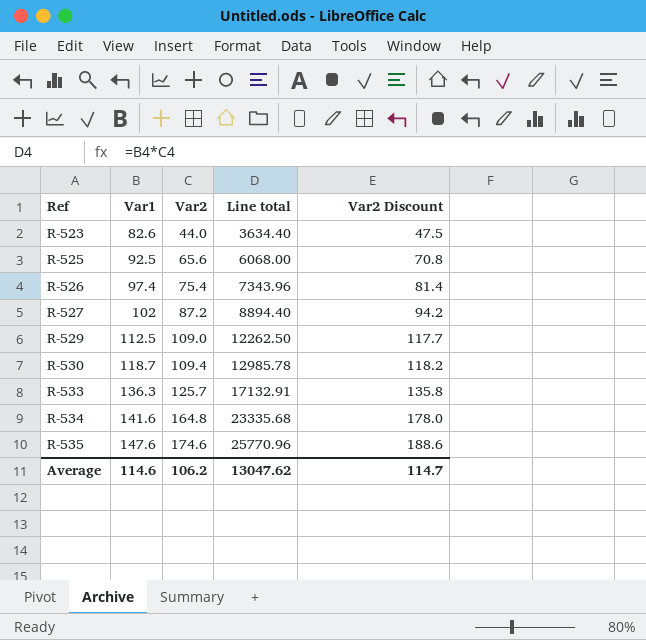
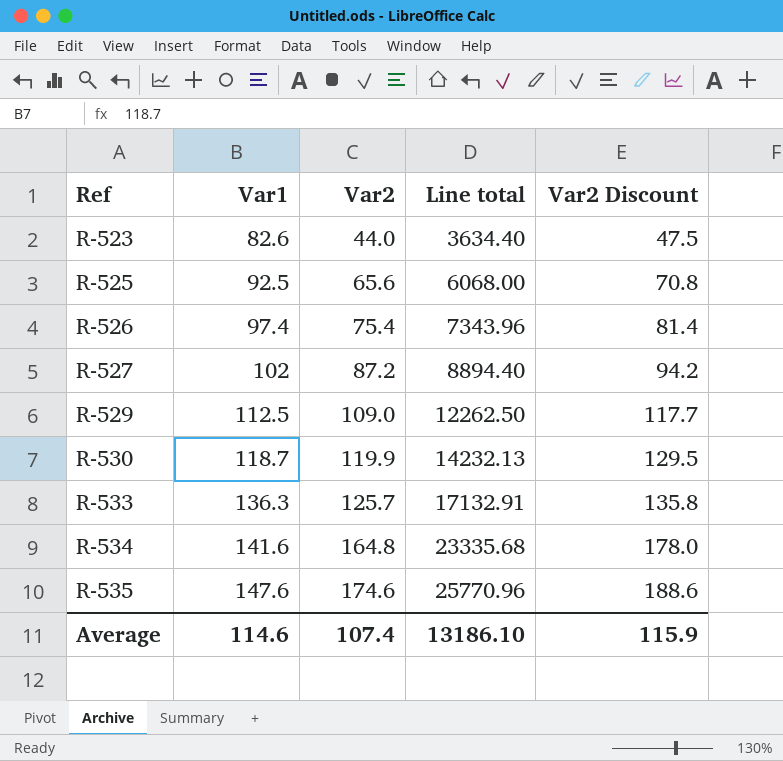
R-530 | Var2: 109.4 -> 119.9
R-530 | Line total: 12985.78 -> 14232.13
R-530 | Var2 Discount: 118.2 -> 129.5
Average | Var2: 106.2 -> 107.4
Average | Line total: 13047.62 -> 13186.10
Average | Var2 Discount: 114.7 -> 115.9

